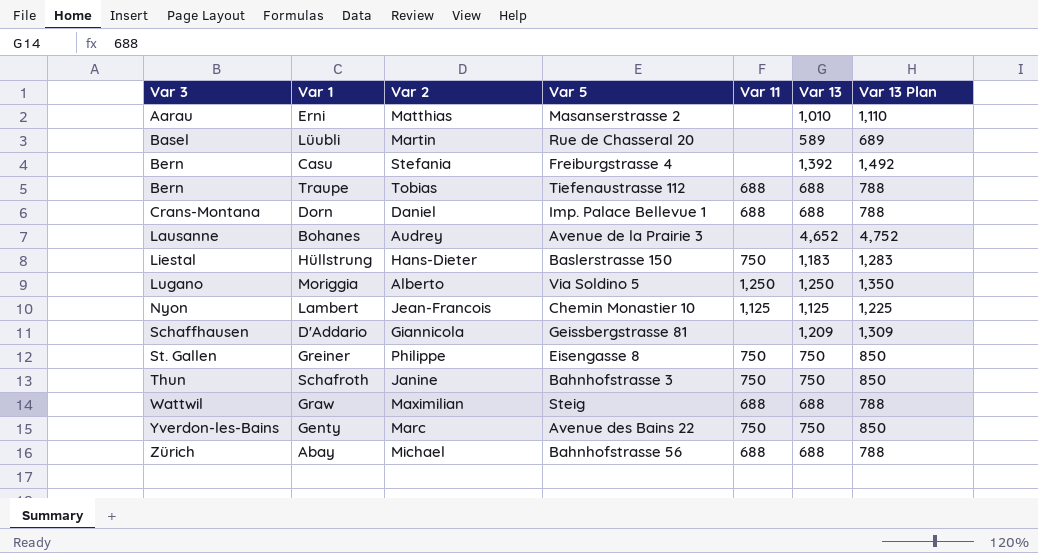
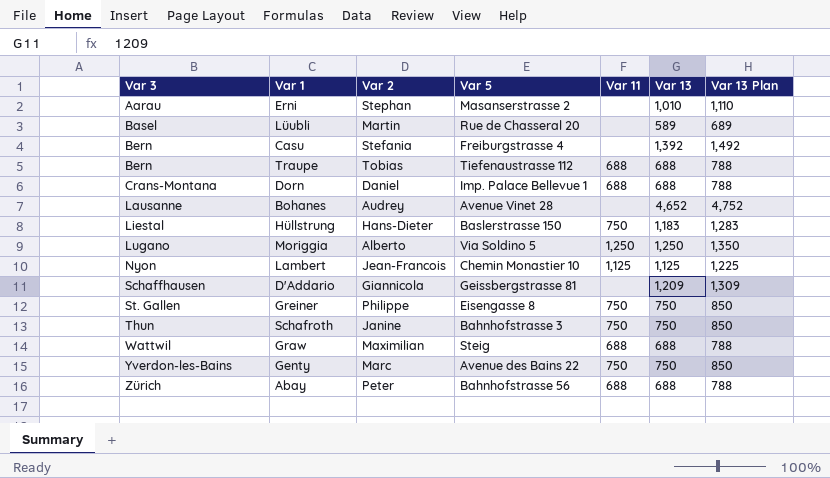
Erni | Var 2: Matthias -> Stephan
Bohanes | Var 5: Avenue de la Prairie 3 -> Avenue Vinet 28
Abay | Var 2: Michael -> Peter

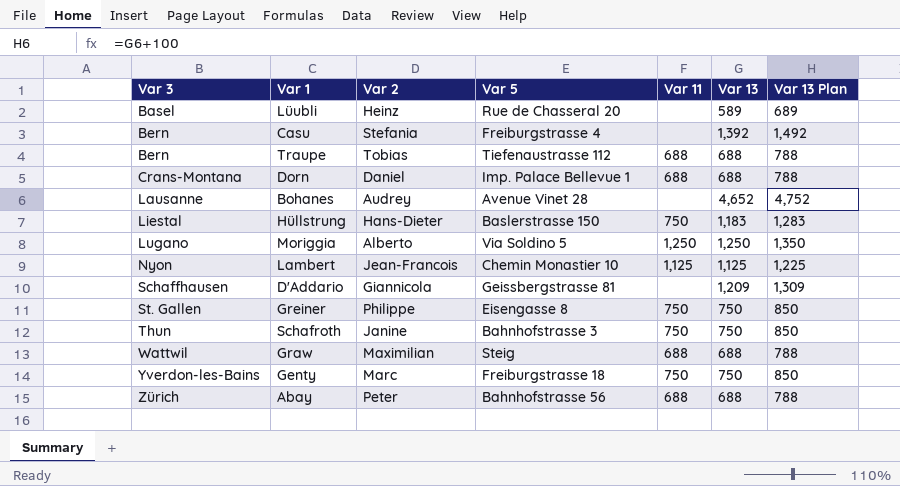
row Erni: Aarau | Stephan | Masanserstrasse 2 | none | 1,010 | 1,110 -> none
Lüubli | Var 2: Martin -> Heinz
Genty | Var 5: Avenue des Bains 22 -> Freiburgstrasse 18

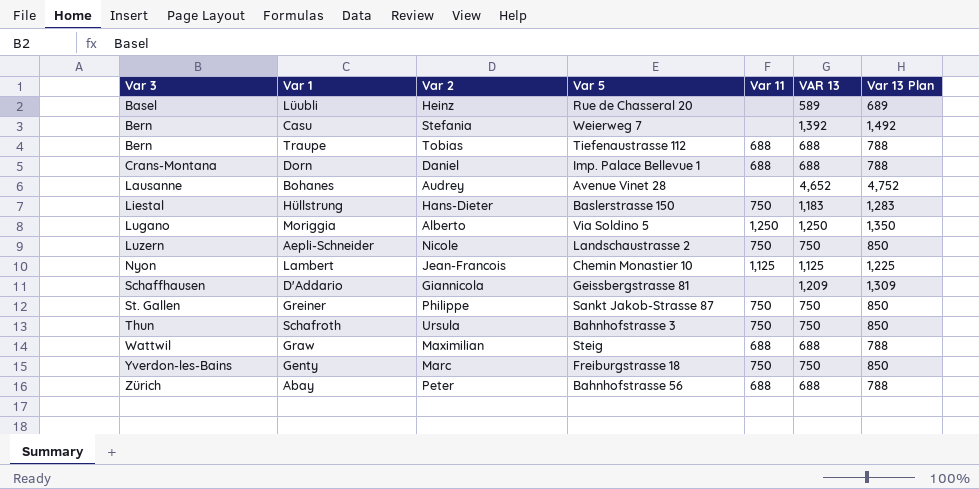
column name: Var 13 -> VAR 13
Casu | Var 5: Freiburgstrasse 4 -> Weierweg 7
row Aepli-Schneider: none -> Luzern | Nicole | Landschaustrasse 2 | 750 | 750 | 850
Greiner | Var 5: Eisengasse 8 -> Sankt Jakob-Strasse 87
Schafroth | Var 2: Janine -> Ursula

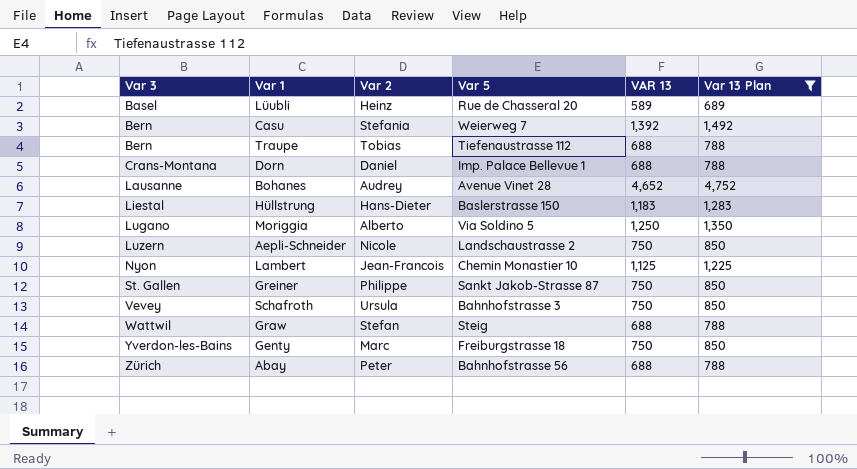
filter: none -> Var 13 Plan != 1,309
column Var 11 | position: 5 -> none
Schafroth | Var 3: Thun -> Vevey
Graw | Var 2: Maximilian -> Stefan

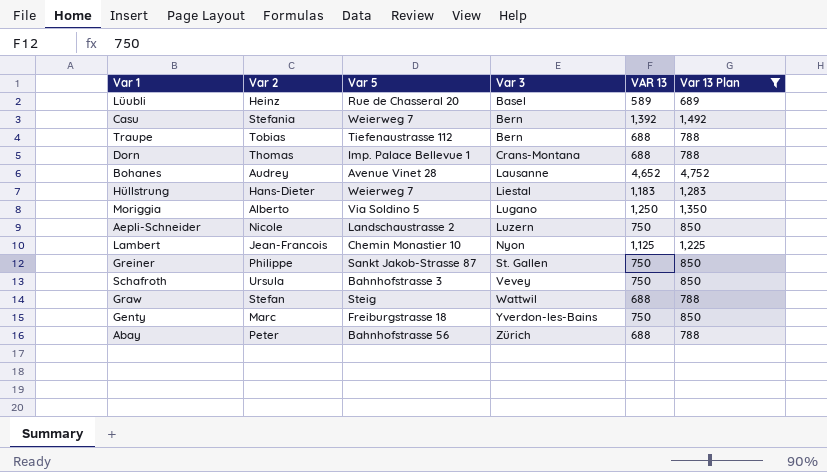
column Var 3 | position: 1 -> 4
Dorn | Var 2: Daniel -> Thomas
Hüllstrung | Var 5: Baslerstrasse 150 -> Weierweg 7

